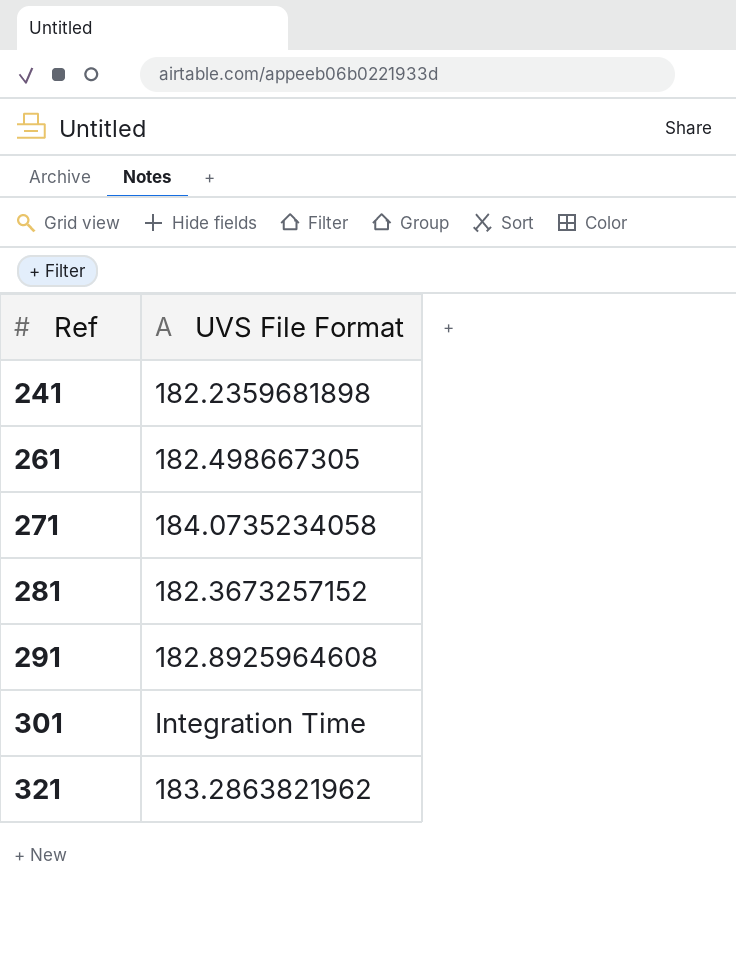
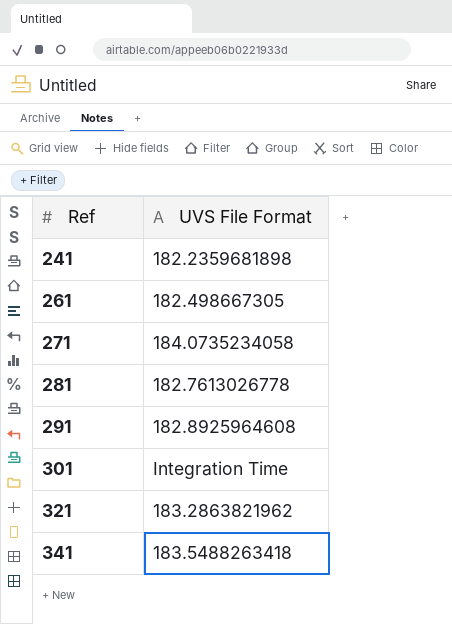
281 | UVS File Format: 182.3673257152 -> 182.7613026778
row 341: none -> 183.5488263418

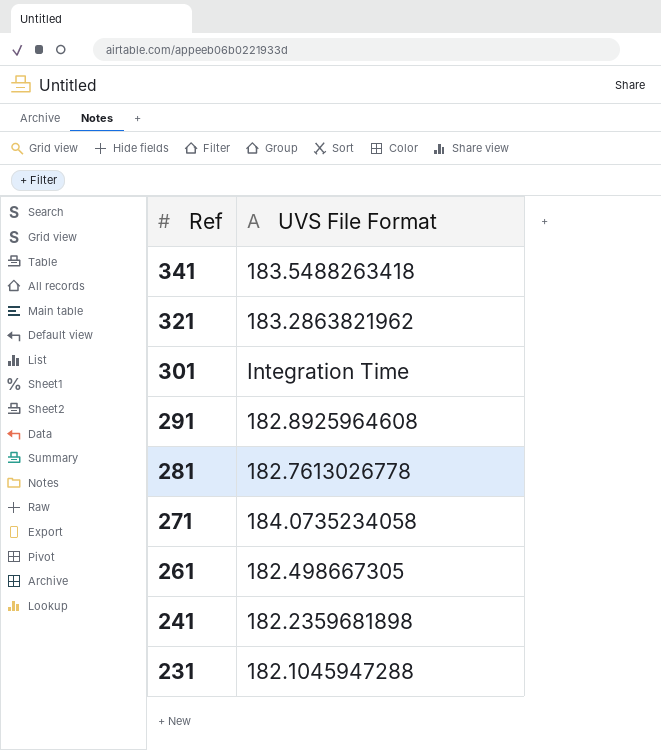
row order: Ref ascending -> Ref descending
row 231: none -> 182.1045947288

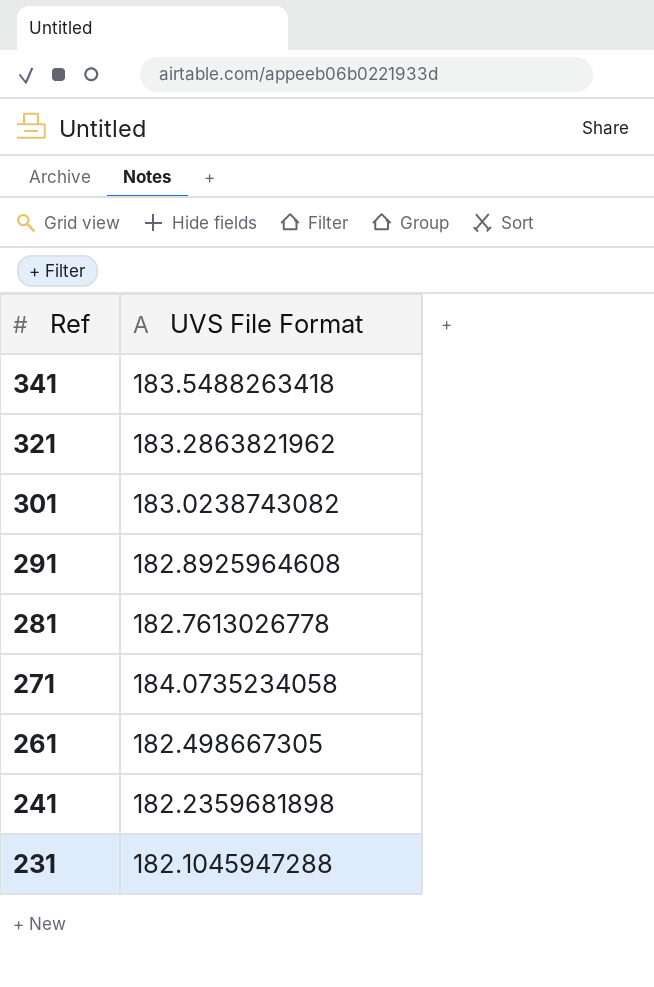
301 | UVS File Format: Integration Time -> 183.0238743082

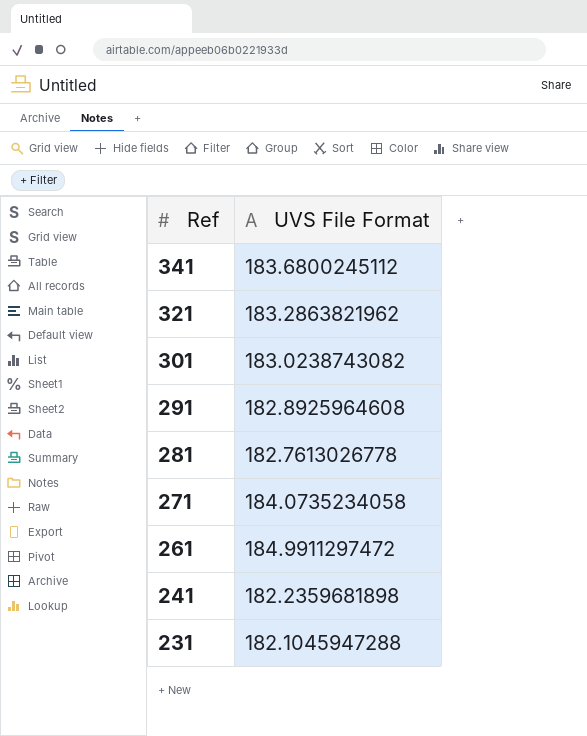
341 | UVS File Format: 183.5488263418 -> 183.6800245112
261 | UVS File Format: 182.498667305 -> 184.9911297472

